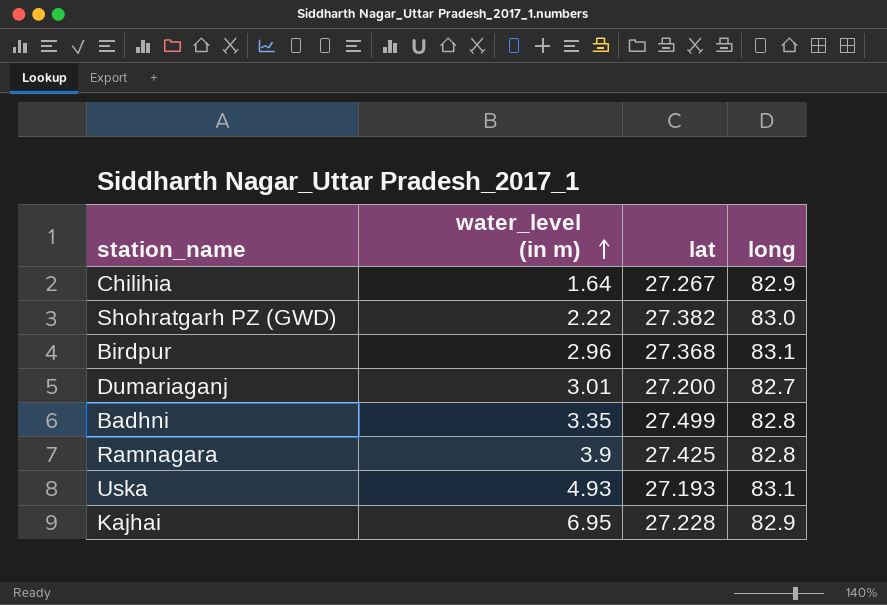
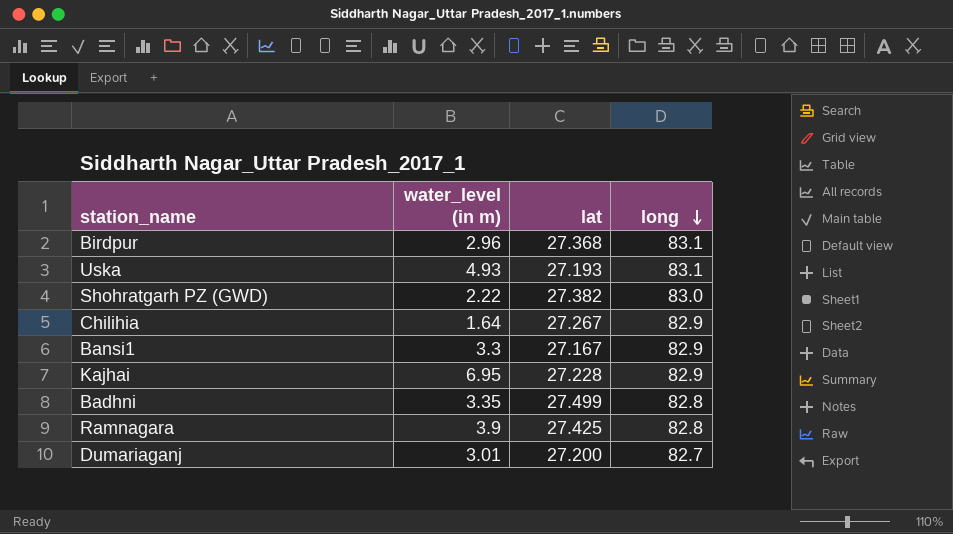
row order: water_level (in m) ascending -> long descending
row Bansi1: none -> 3.3 | 27.167 | 82.9

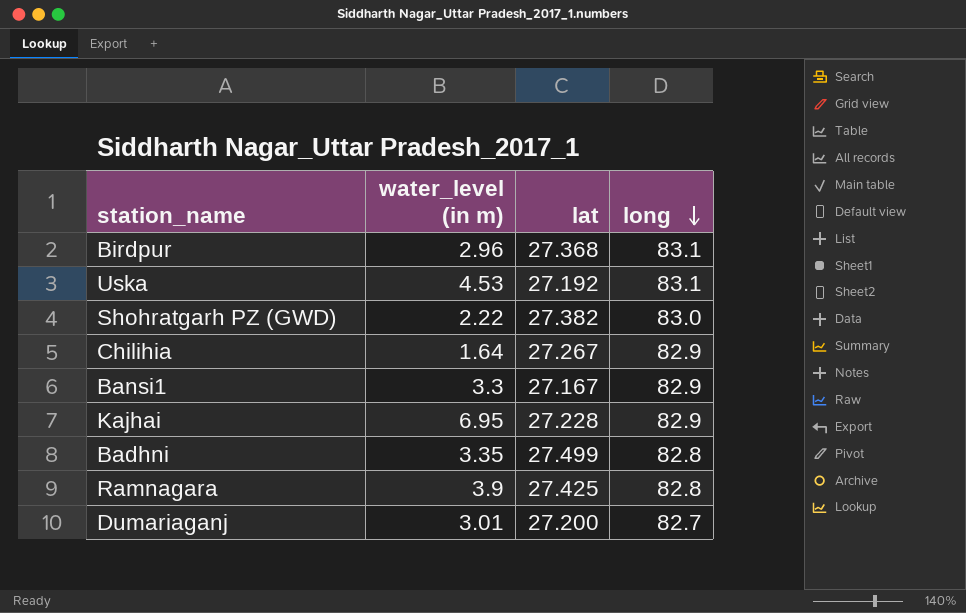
Uska | water_level (in m): 4.93 -> 4.53
Uska | lat: 27.193 -> 27.192

